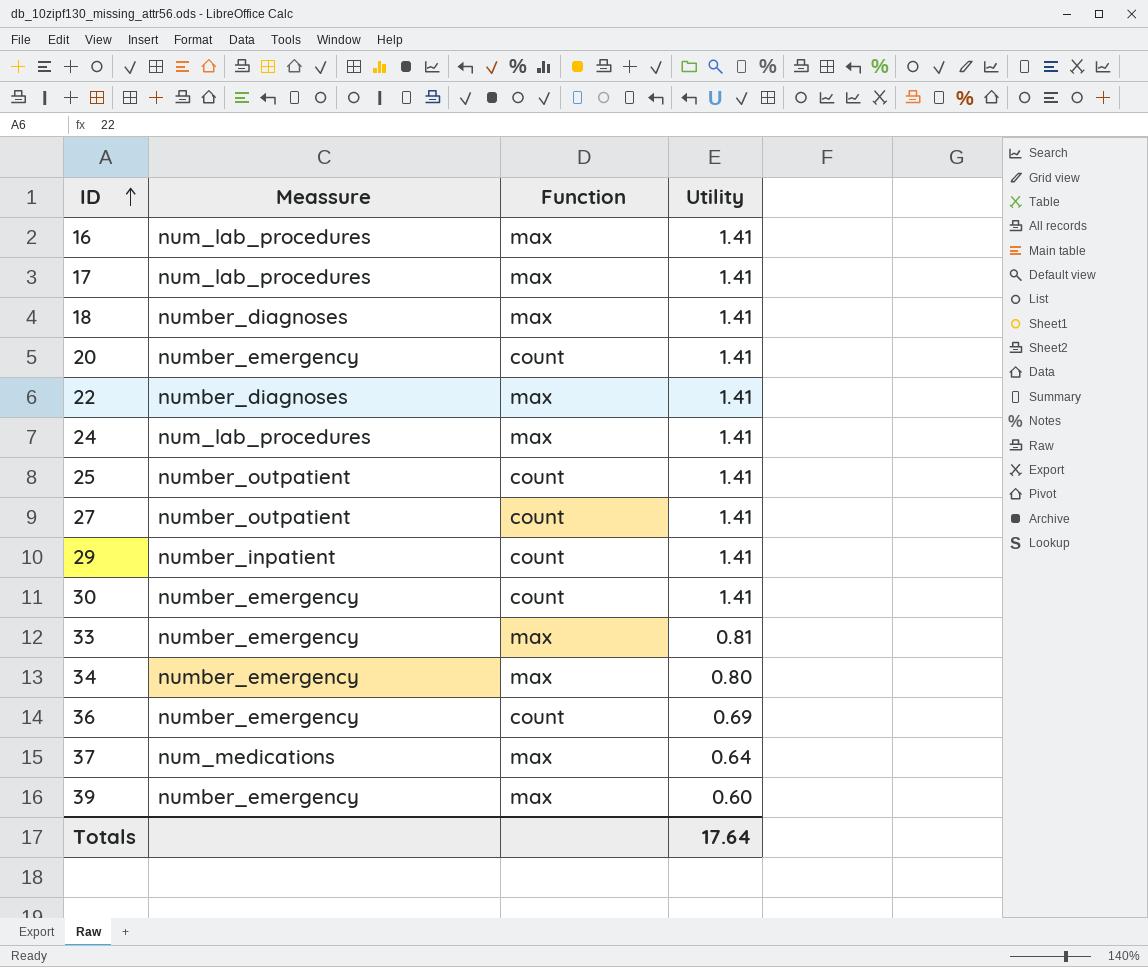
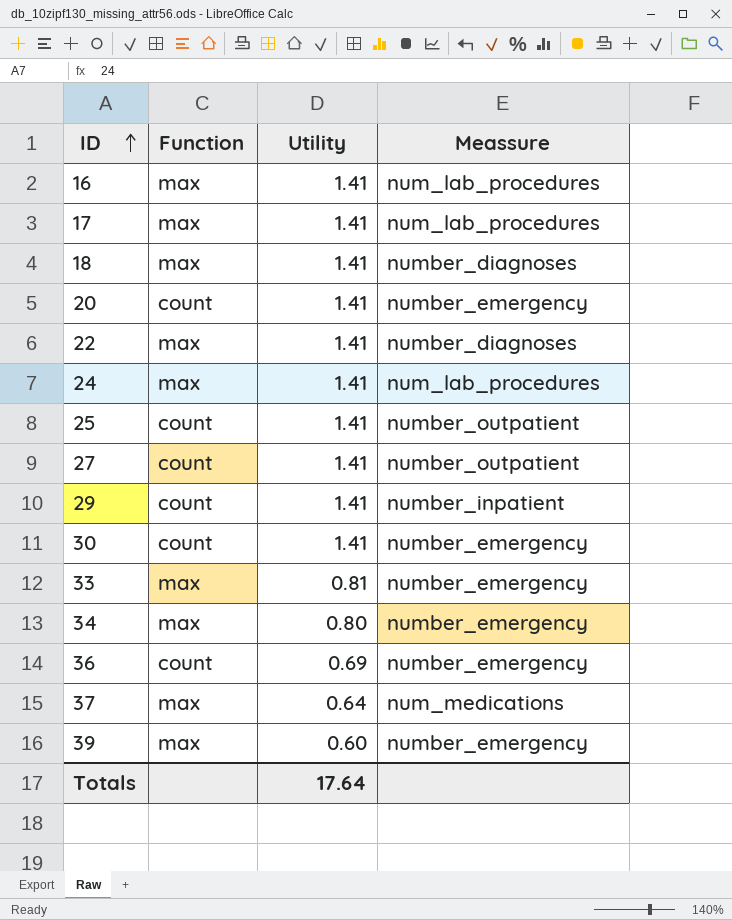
column Meassure | position: 2 -> 4

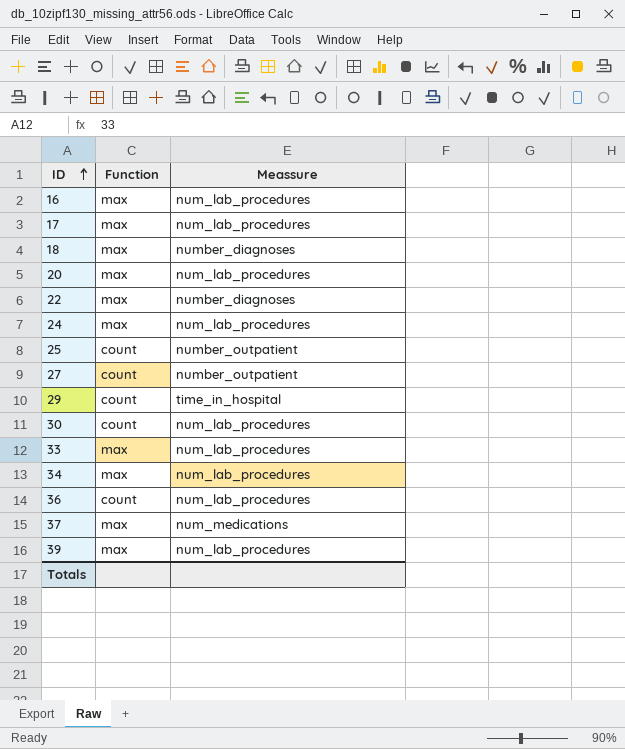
column Utility | position: 3 -> none
20 | Function: count -> max
20 | Meassure: number_emergency -> num_lab_procedures
29 | Meassure: number_inpatient -> time_in_hospital
30 | Meassure: number_emergency -> num_lab_procedures
33 | Meassure: number_emergency -> num_lab_procedures
34 | Meassure: number_emergency -> num_lab_procedures
36 | Meassure: number_emergency -> num_lab_procedures
39 | Meassure: number_emergency -> num_lab_procedures

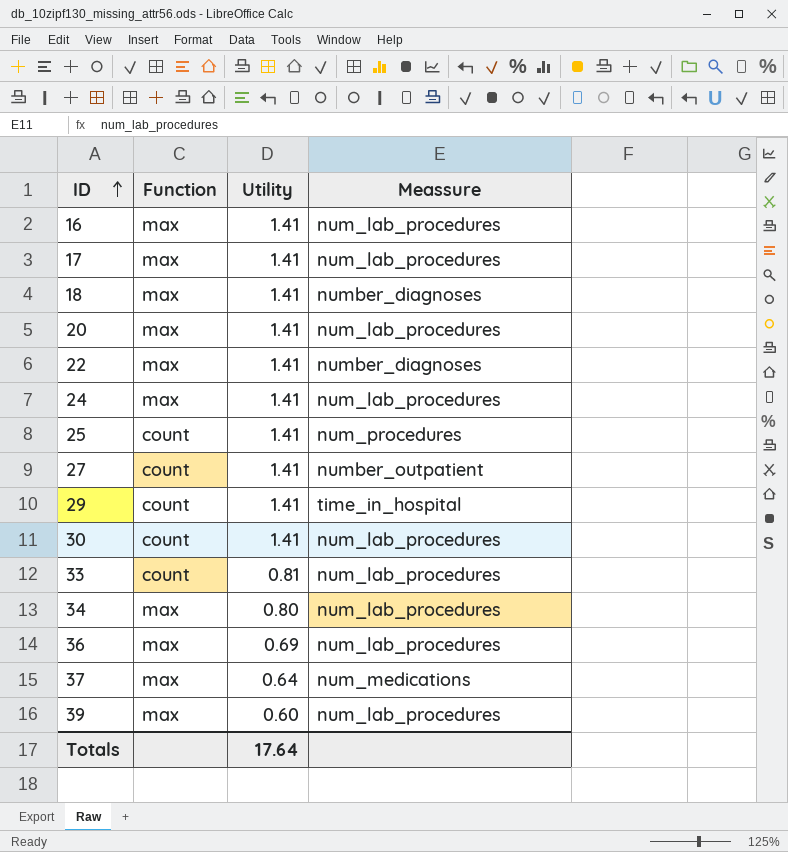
column Utility | position: none -> 3
25 | Meassure: number_outpatient -> num_procedures
33 | Function: max -> count
36 | Function: count -> max

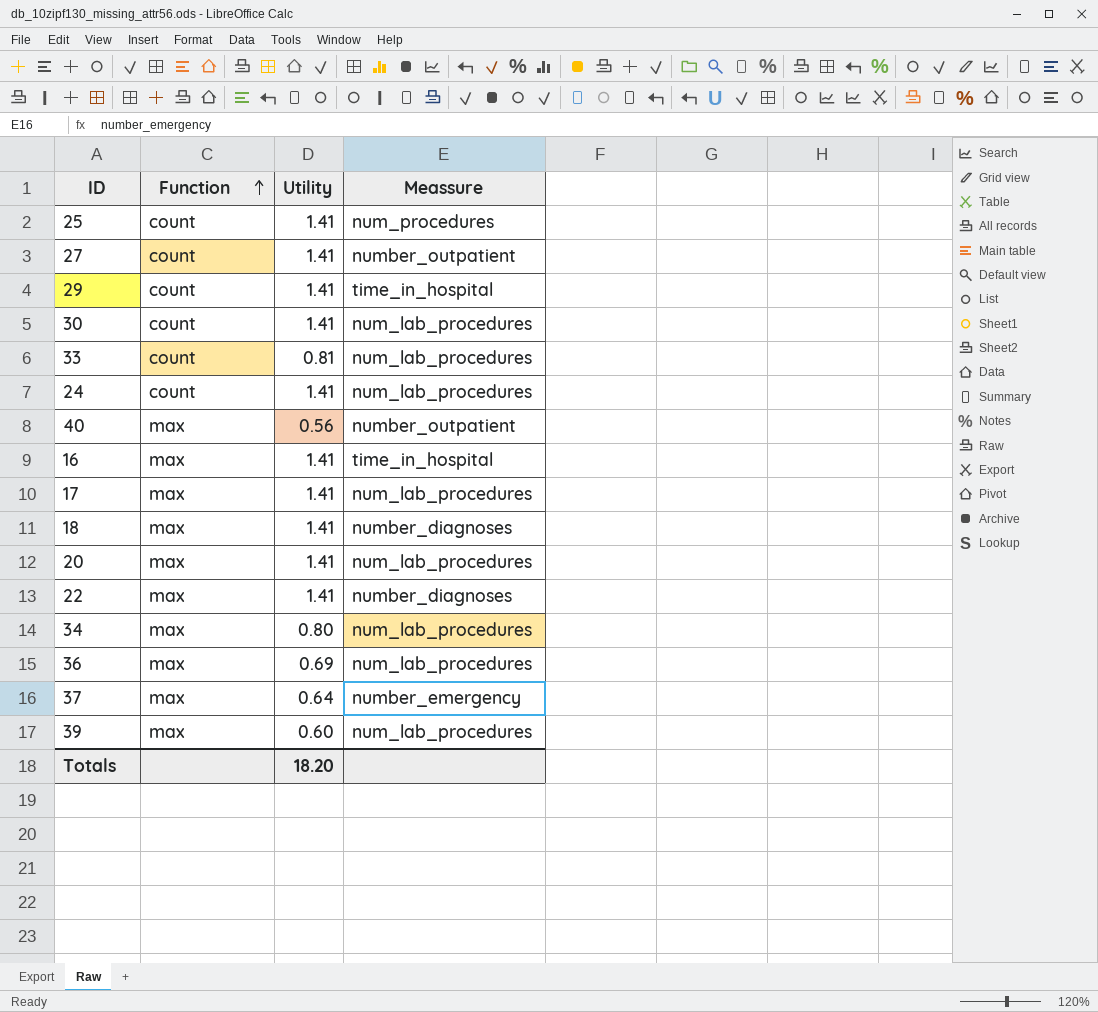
row order: ID ascending -> Function ascending
24 | Function: max -> count
row 40: none -> max | 0.56 | number_outpatient
16 | Meassure: num_lab_procedures -> time_in_hospital
37 | Meassure: num_medications -> number_emergency
Totals | Utility: 17.64 -> 18.20

